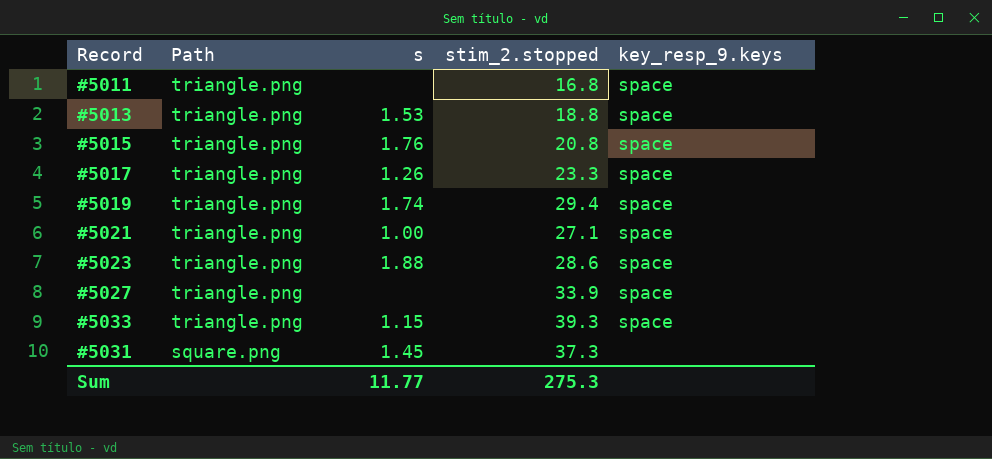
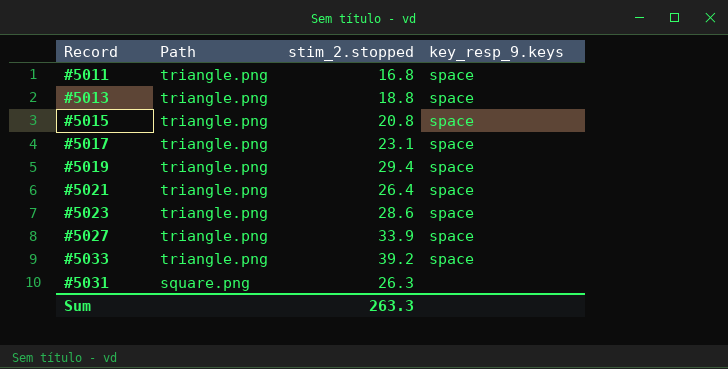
column s | position: 3 -> none
#5017 | stim_2.stopped: 23.3 -> 23.1
#5021 | stim_2.stopped: 27.1 -> 26.4
#5033 | stim_2.stopped: 39.3 -> 39.2
#5031 | stim_2.stopped: 37.3 -> 26.3
Sum | stim_2.stopped: 275.3 -> 263.3

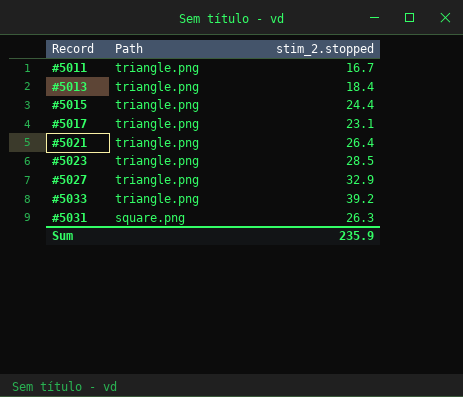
column key_resp_9.keys | position: 4 -> none
row #5019: triangle.png | 29.4 | space -> none
#5011 | stim_2.stopped: 16.8 -> 16.7
#5013 | stim_2.stopped: 18.8 -> 18.4
#5015 | stim_2.stopped: 20.8 -> 24.4
#5023 | stim_2.stopped: 28.6 -> 28.5
#5027 | stim_2.stopped: 33.9 -> 32.9
Sum | stim_2.stopped: 263.3 -> 235.9

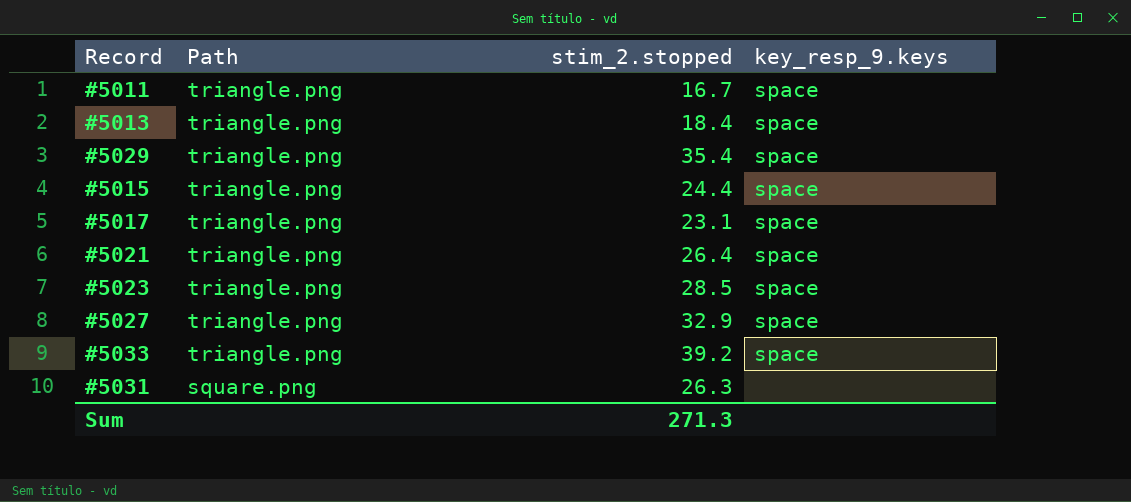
column key_resp_9.keys | position: none -> 4
row #5029: none -> triangle.png | 35.4 | space
Sum | stim_2.stopped: 235.9 -> 271.3

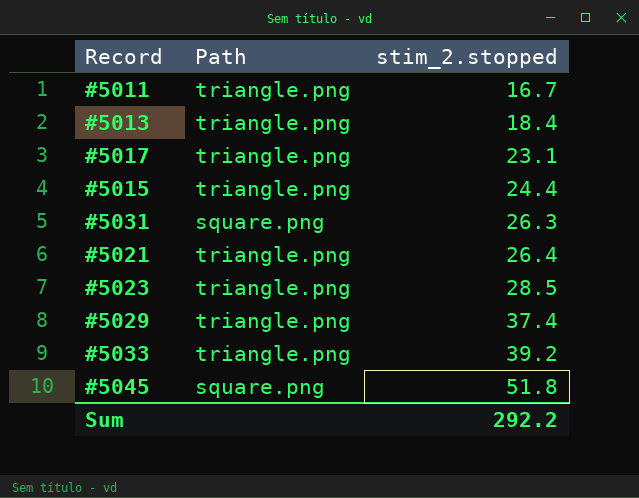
row order: Path descending -> stim_2.stopped ascending
column key_resp_9.keys | position: 4 -> none
row #5027: triangle.png | 32.9 | space -> none
#5029 | stim_2.stopped: 35.4 -> 37.4
row #5045: none -> square.png | 51.8
Sum | stim_2.stopped: 271.3 -> 292.2

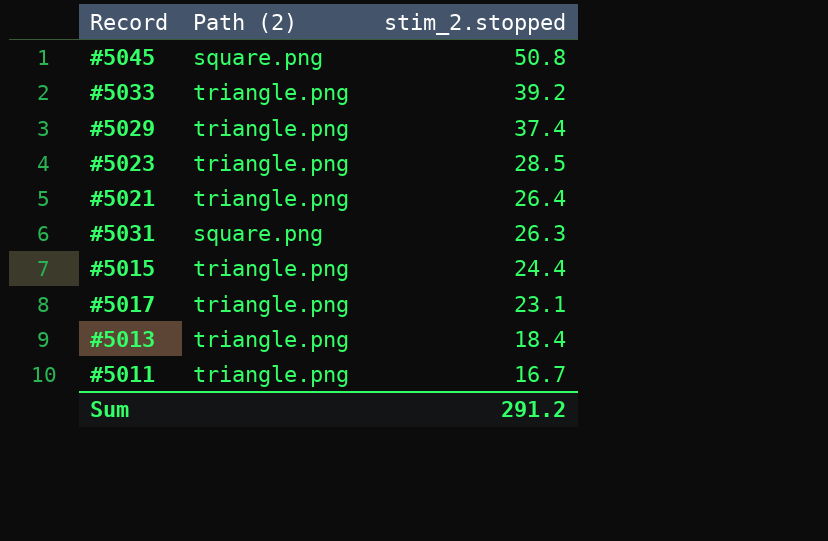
row order: stim_2.stopped ascending -> stim_2.stopped descending
column name: Path -> Path (2)
#5045 | stim_2.stopped: 51.8 -> 50.8
Sum | stim_2.stopped: 292.2 -> 291.2

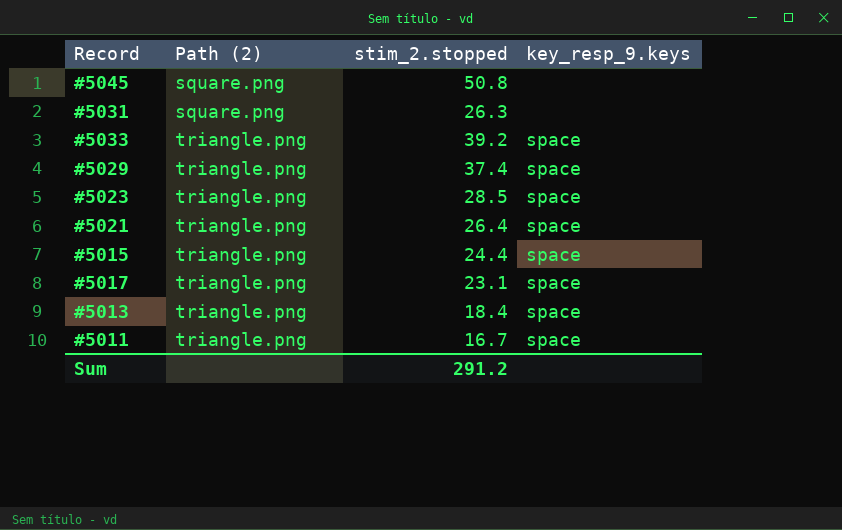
row order: stim_2.stopped descending -> Path (2) ascending
column key_resp_9.keys | position: none -> 4

